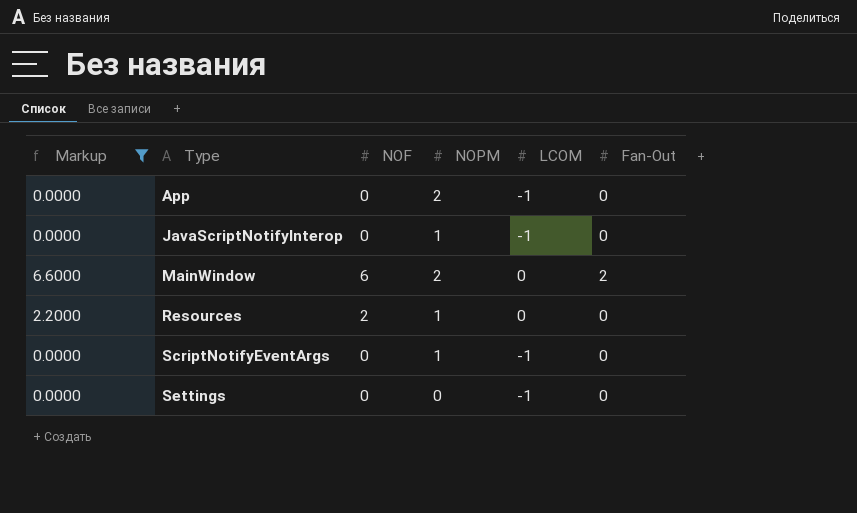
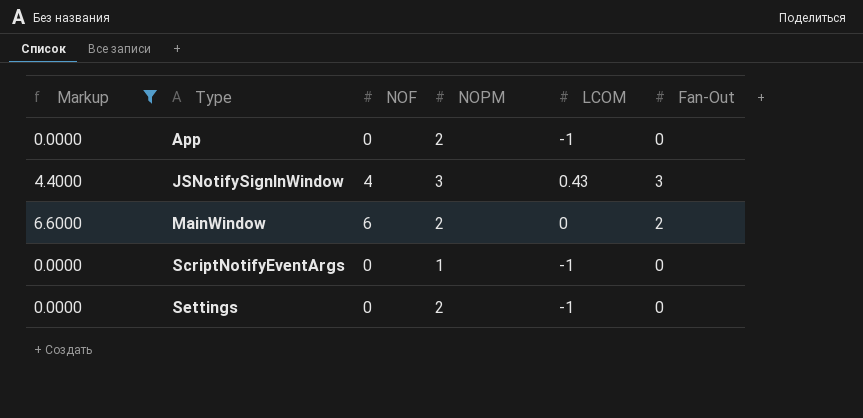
row JavaScriptNotifyInterop: 0.0000 | 0 | 1 | -1 | 0 -> none
row Resources: 2.2000 | 2 | 1 | 0 | 0 -> none
row JSNotifySignInWindow: none -> 4.4000 | 4 | 3 | 0.43 | 3
Settings | NOPM: 0 -> 2

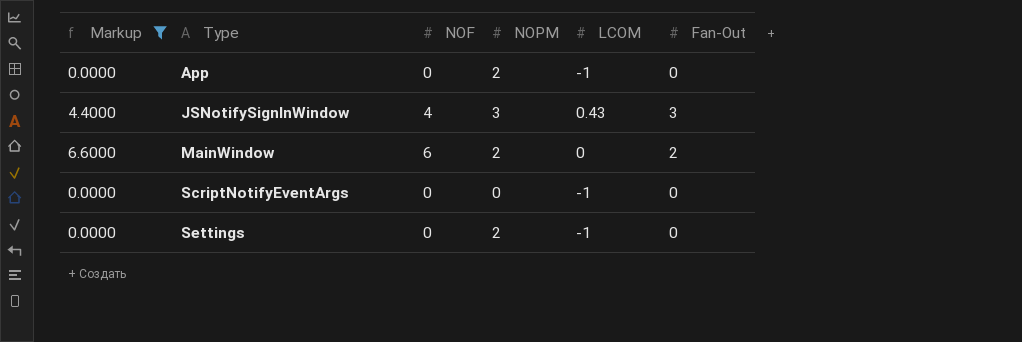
ScriptNotifyEventArgs | NOPM: 1 -> 0

